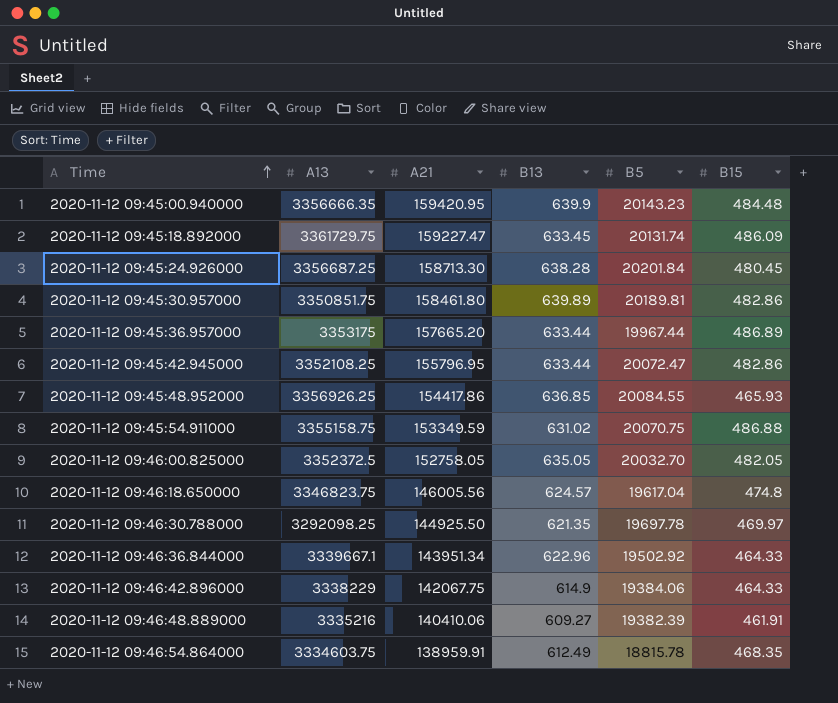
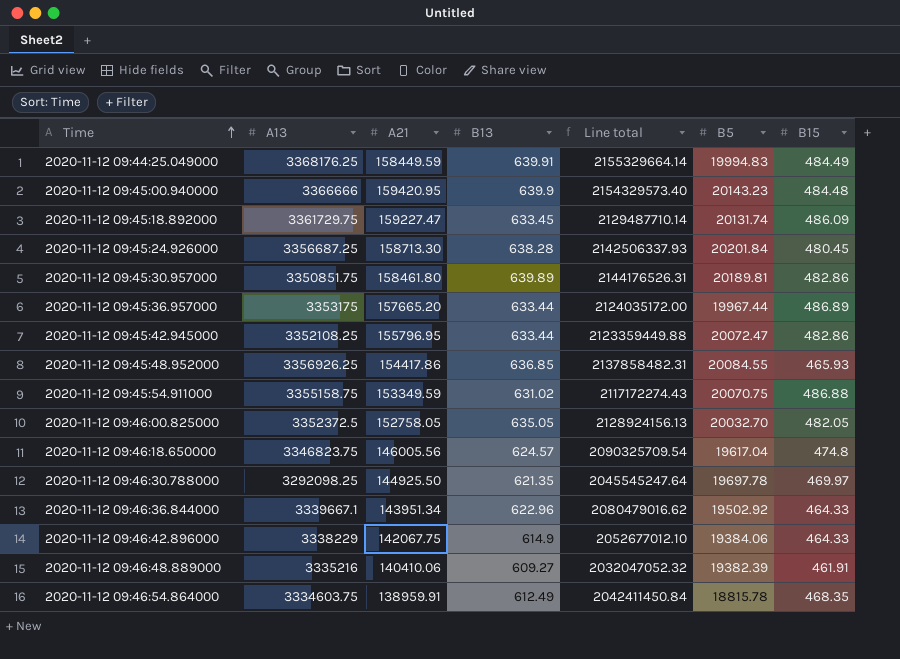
column Line total | formula: none -> [A13] * [B13]
row 2020-11-12 09:44:25.049000: none -> 3368176.25 | 158449.59 | 639.91 | 2155329664.14 | 19994.83 | 484.49
2020-11-12 09:45:00.940000 | A13: 3356666.35 -> 3366666

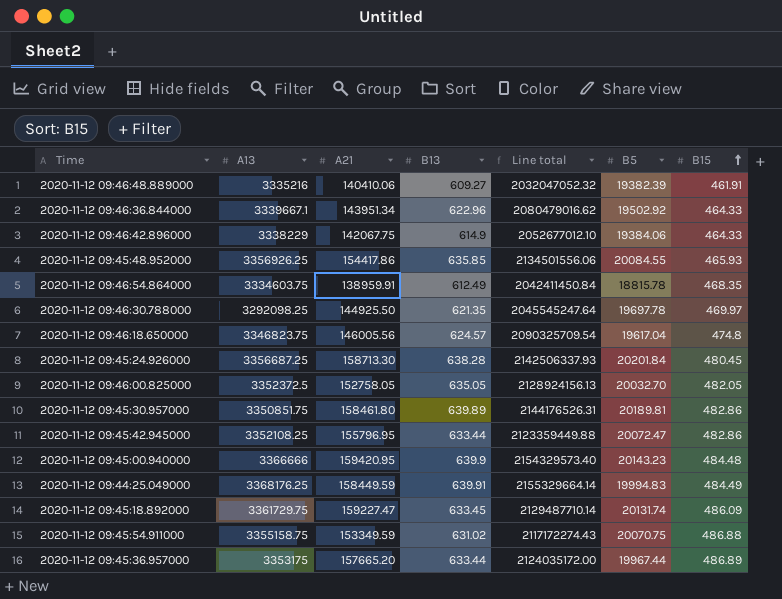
row order: Time ascending -> B15 ascending
2020-11-12 09:45:48.952000 | B13: 636.85 -> 635.85
2020-11-12 09:45:48.952000 | Line total: 2137858482.31 -> 2134501556.06

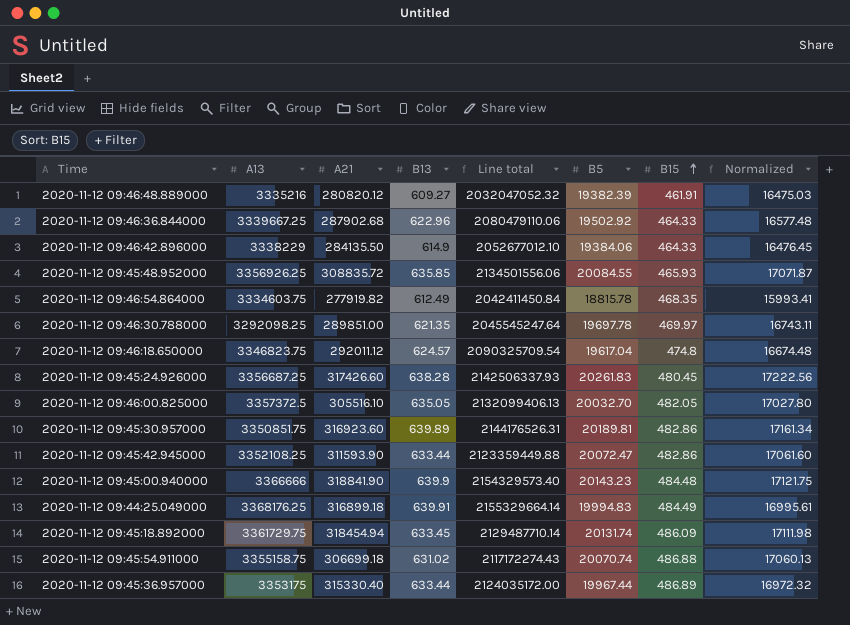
column Normalized | formula: none -> [B5] * 0.85
2020-11-12 09:46:48.889000 | A21: 140410.06 -> 280820.12
2020-11-12 09:46:36.844000 | A13: 3339667.1 -> 3339667.25
2020-11-12 09:46:36.844000 | A21: 143951.34 -> 287902.68
2020-11-12 09:46:36.844000 | Line total: 2080479016.62 -> 2080479110.06
2020-11-12 09:46:42.896000 | A21: 142067.75 -> 284135.50
2020-11-12 09:45:48.952000 | A21: 154417.86 -> 308835.72
2020-11-12 09:46:54.864000 | A21: 138959.91 -> 277919.82
2020-11-12 09:46:30.788000 | A21: 144925.50 -> 289851.00
2020-11-12 09:46:18.650000 | A21: 146005.56 -> 292011.12
2020-11-12 09:45:24.926000 | A21: 158713.30 -> 317426.60
2020-11-12 09:45:24.926000 | B5: 20201.84 -> 20261.83
2020-11-12 09:46:00.825000 | A13: 3352372.5 -> 3357372.5
2020-11-12 09:46:00.825000 | A21: 152758.05 -> 305516.10
2020-11-12 09:46:00.825000 | Line total: 2128924156.13 -> 2132099406.13
2020-11-12 09:45:30.957000 | A21: 158461.80 -> 316923.60
2020-11-12 09:45:42.945000 | A21: 155796.95 -> 311593.90
2020-11-12 09:45:00.940000 | A21: 159420.95 -> 318841.90
2020-11-12 09:44:25.049000 | A21: 158449.59 -> 316899.18
2020-11-12 09:45:18.892000 | A21: 159227.47 -> 318454.94
2020-11-12 09:45:54.911000 | A21: 153349.59 -> 306699.18
2020-11-12 09:45:54.911000 | B5: 20070.75 -> 20070.74
2020-11-12 09:45:36.957000 | A21: 157665.20 -> 315330.40

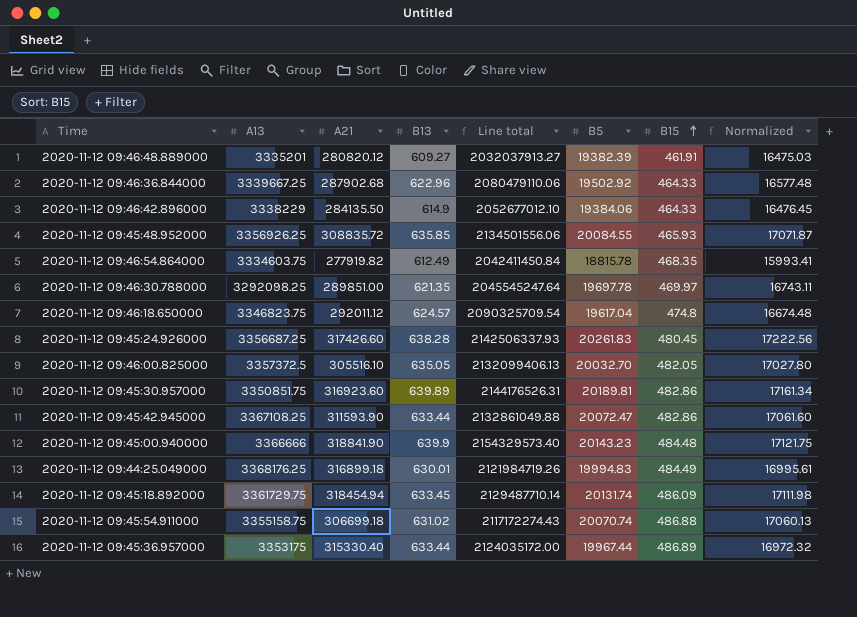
2020-11-12 09:46:48.889000 | A13: 3335216 -> 3335201
2020-11-12 09:46:48.889000 | Line total: 2032047052.32 -> 2032037913.27
2020-11-12 09:45:42.945000 | A13: 3352108.25 -> 3367108.25
2020-11-12 09:45:42.945000 | Line total: 2123359449.88 -> 2132861049.88
2020-11-12 09:44:25.049000 | B13: 639.91 -> 630.01
2020-11-12 09:44:25.049000 | Line total: 2155329664.14 -> 2121984719.26

